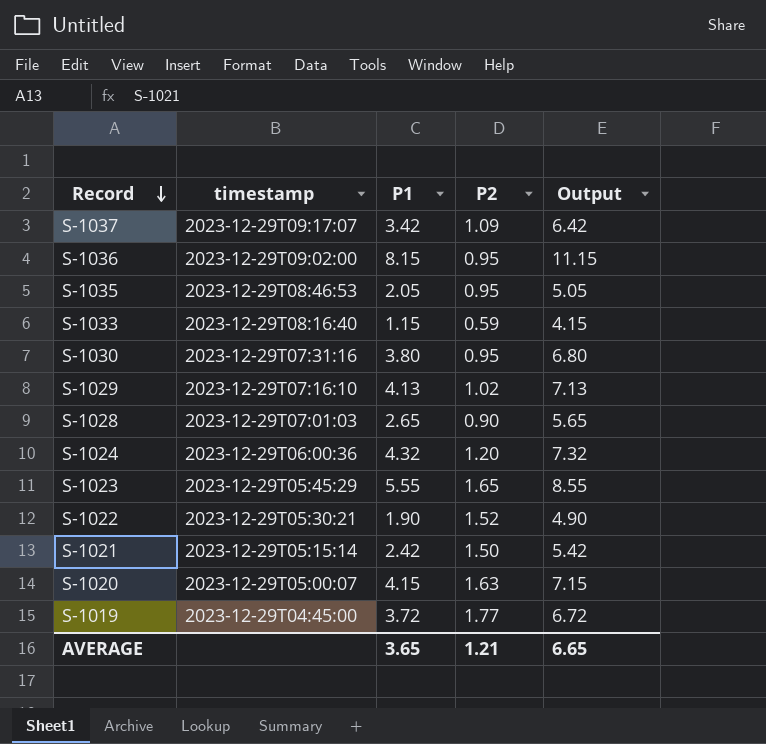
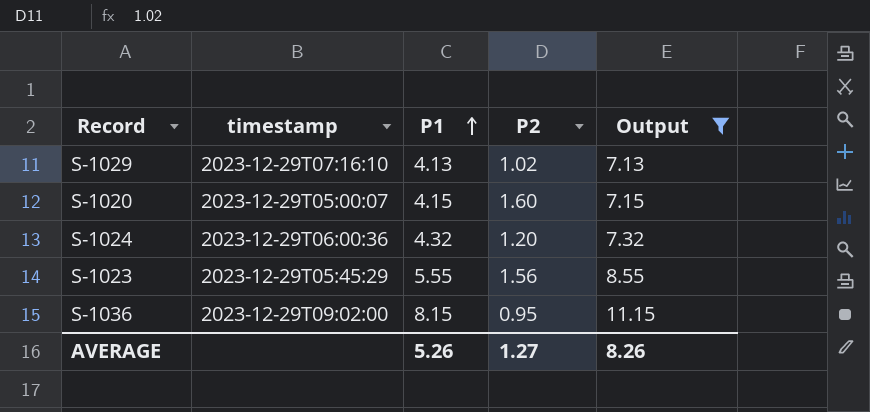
filter: none -> Output >= 7.13
row order: Record descending -> P1 ascending
S-1020 | P2: 1.63 -> 1.60
S-1023 | P2: 1.65 -> 1.56
AVERAGE | P1: 3.65 -> 5.26
AVERAGE | P2: 1.21 -> 1.27
AVERAGE | Output: 6.65 -> 8.26

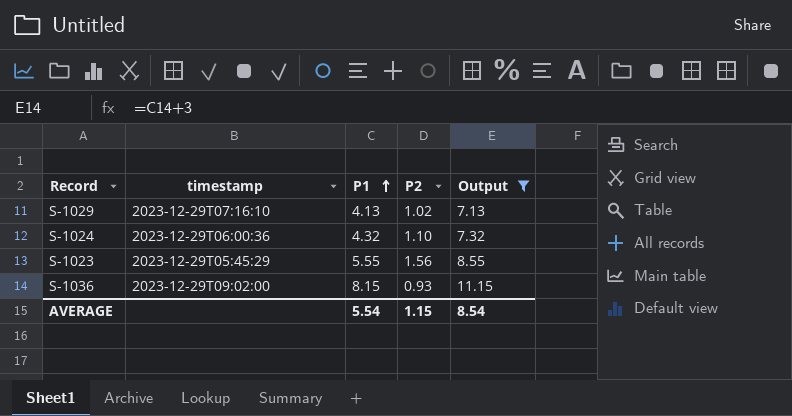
row S-1020: 2023-12-29T05:00:07 | 4.15 | 1.60 | 7.15 -> none
S-1024 | P2: 1.20 -> 1.10
S-1036 | P2: 0.95 -> 0.93
AVERAGE | P1: 5.26 -> 5.54
AVERAGE | P2: 1.27 -> 1.15
AVERAGE | Output: 8.26 -> 8.54

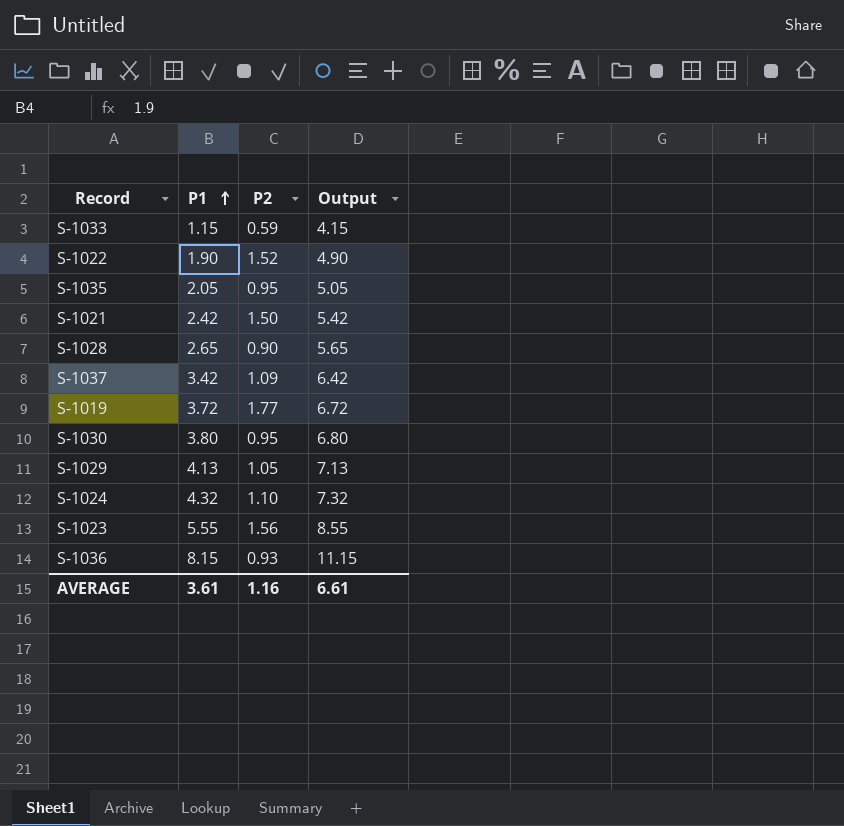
filter: Output >= 7.13 -> none
column timestamp | position: 2 -> none
S-1029 | P2: 1.02 -> 1.05
AVERAGE | P1: 5.54 -> 3.61
AVERAGE | P2: 1.15 -> 1.16
AVERAGE | Output: 8.54 -> 6.61

